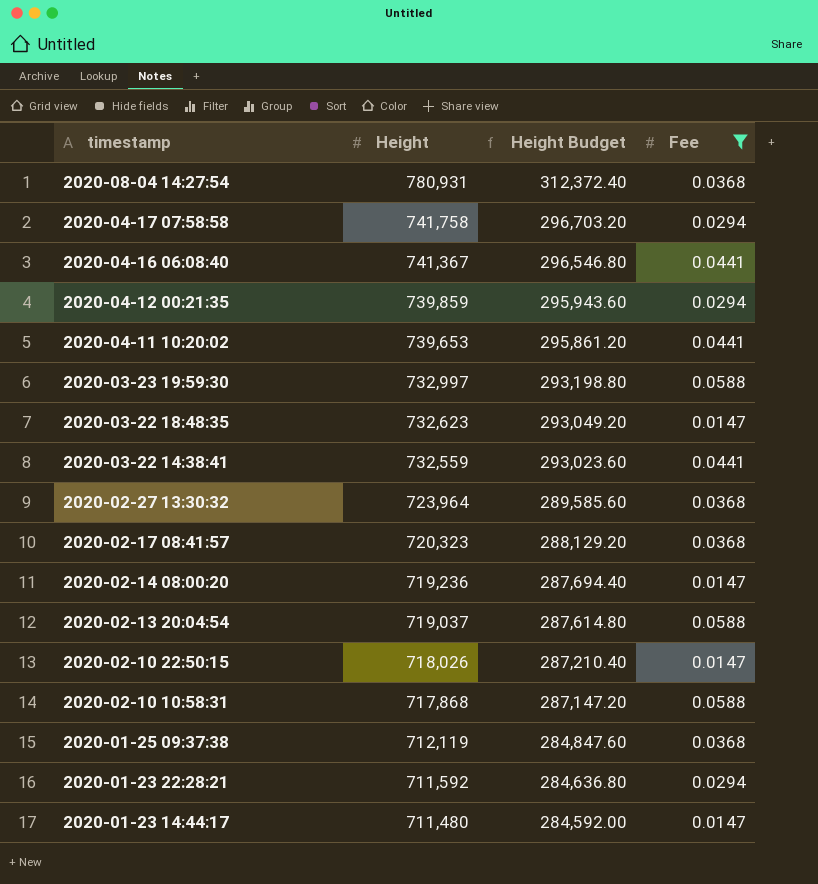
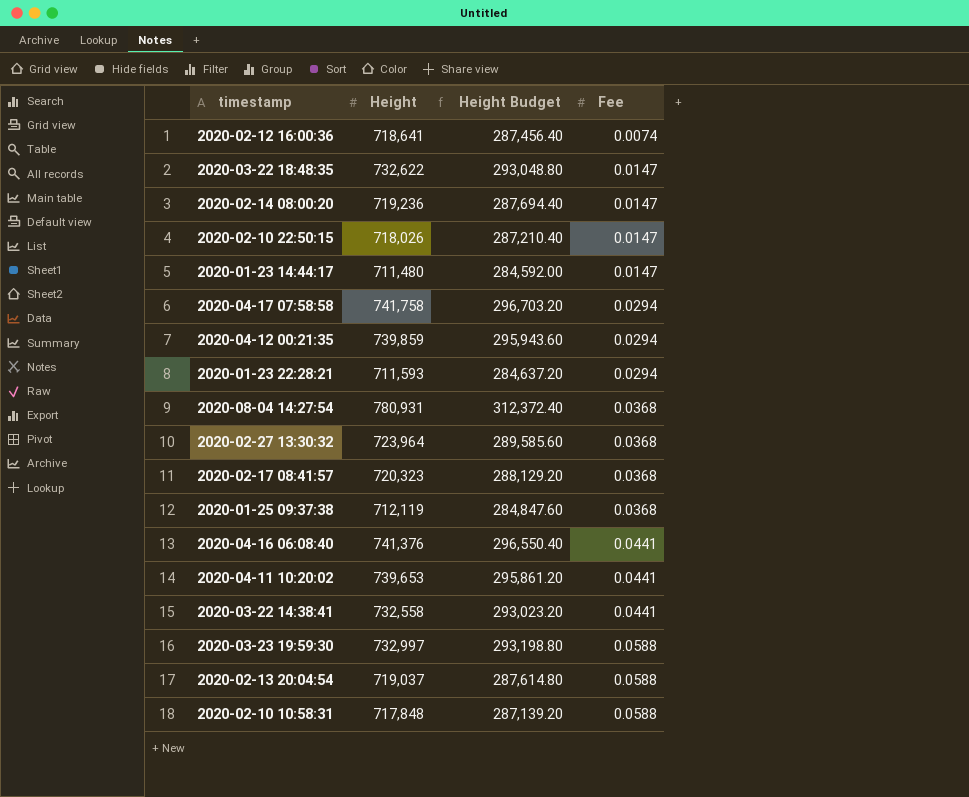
filter: Fee != 0.0074 -> none
row order: timestamp descending -> Fee ascending
2020-03-22 18:48:35 | Height: 732,623 -> 732,622
2020-03-22 18:48:35 | Height Budget: 293,049.20 -> 293,048.80
2020-01-23 22:28:21 | Height: 711,592 -> 711,593
2020-01-23 22:28:21 | Height Budget: 284,636.80 -> 284,637.20
2020-04-16 06:08:40 | Height: 741,367 -> 741,376
2020-04-16 06:08:40 | Height Budget: 296,546.80 -> 296,550.40
2020-03-22 14:38:41 | Height: 732,559 -> 732,558
2020-03-22 14:38:41 | Height Budget: 293,023.60 -> 293,023.20
2020-02-10 10:58:31 | Height: 717,868 -> 717,848
2020-02-10 10:58:31 | Height Budget: 287,147.20 -> 287,139.20

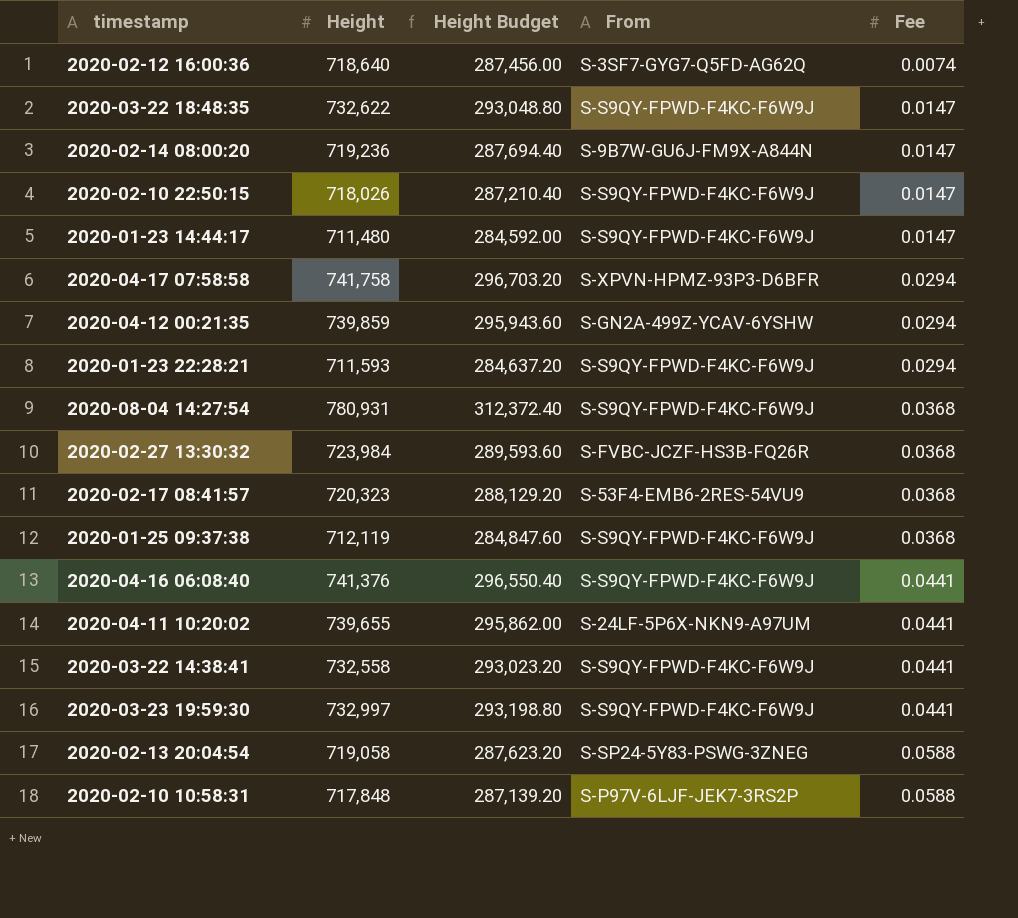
column From | position: none -> 4
2020-02-12 16:00:36 | Height: 718,641 -> 718,640
2020-02-12 16:00:36 | Height Budget: 287,456.40 -> 287,456.00
2020-02-27 13:30:32 | Height: 723,964 -> 723,984
2020-02-27 13:30:32 | Height Budget: 289,585.60 -> 289,593.60
2020-04-11 10:20:02 | Height: 739,653 -> 739,655
2020-04-11 10:20:02 | Height Budget: 295,861.20 -> 295,862.00
2020-03-23 19:59:30 | Fee: 0.0588 -> 0.0441
2020-02-13 20:04:54 | Height: 719,037 -> 719,058
2020-02-13 20:04:54 | Height Budget: 287,614.80 -> 287,623.20

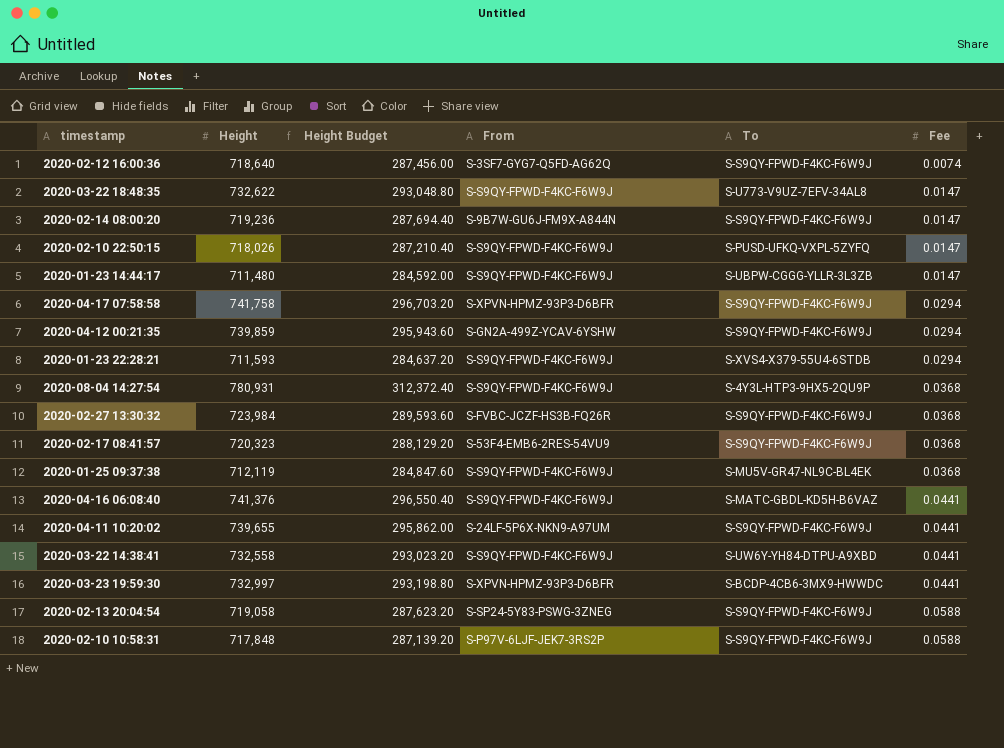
column To | position: none -> 5
2020-03-23 19:59:30 | From: S-S9QY-FPWD-F4KC-F6W9J -> S-XPVN-HPMZ-93P3-D6BFR

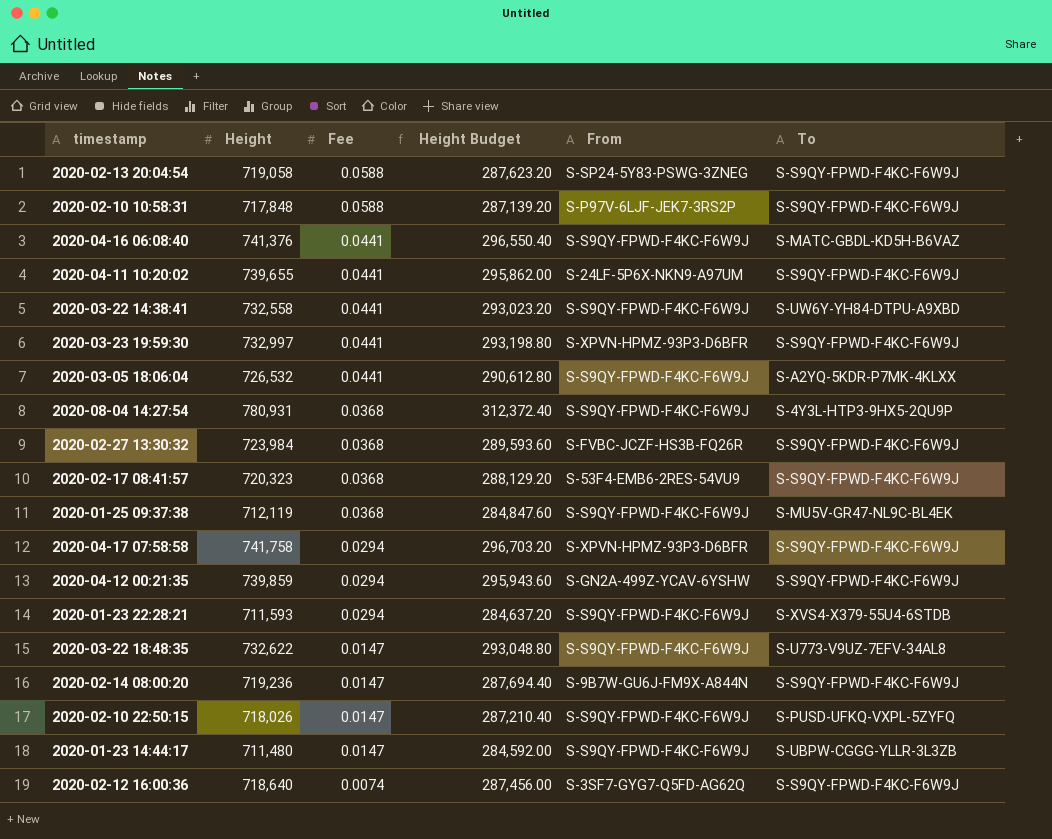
row order: Fee ascending -> Fee descending
column Fee | position: 6 -> 3
2020-03-23 19:59:30 | To: S-BCDP-4CB6-3MX9-HWWDC -> S-S9QY-FPWD-F4KC-F6W9J
row 2020-03-05 18:06:04: none -> 726,532 | 0.0441 | 290,612.80 | S-S9QY-FPWD-F4KC-F6W9J | S-A2YQ-5KDR-P7MK-4KLXX

